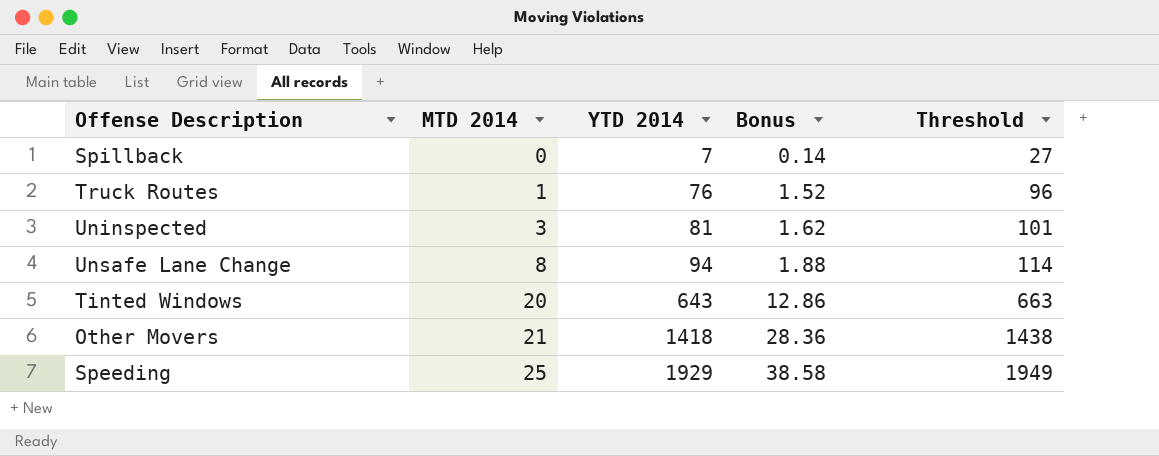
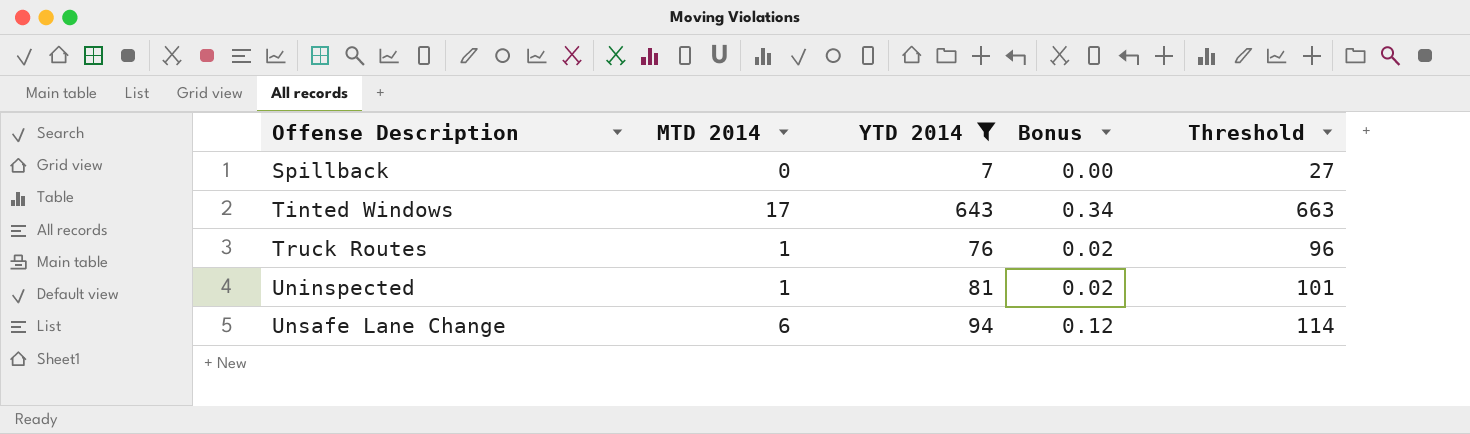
filter: none -> YTD 2014 <= 643
row order: MTD 2014 ascending -> Offense Description ascending
column Bonus | formula: [YTD 2014] * 0.02 -> [MTD 2014] * 0.02
Tinted Windows | MTD 2014: 20 -> 17
Uninspected | MTD 2014: 3 -> 1
Unsafe Lane Change | MTD 2014: 8 -> 6

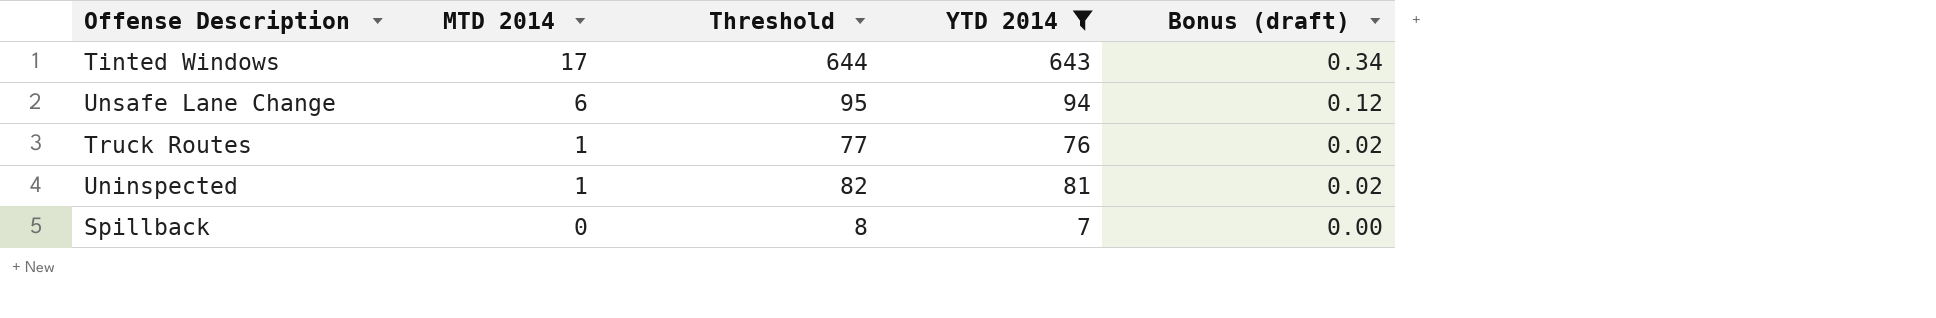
row order: Offense Description ascending -> MTD 2014 descending
column Threshold | formula: [YTD 2014] + 20 -> [YTD 2014] + 1
column Threshold | position: 5 -> 3
column name: Bonus -> Bonus (draft)

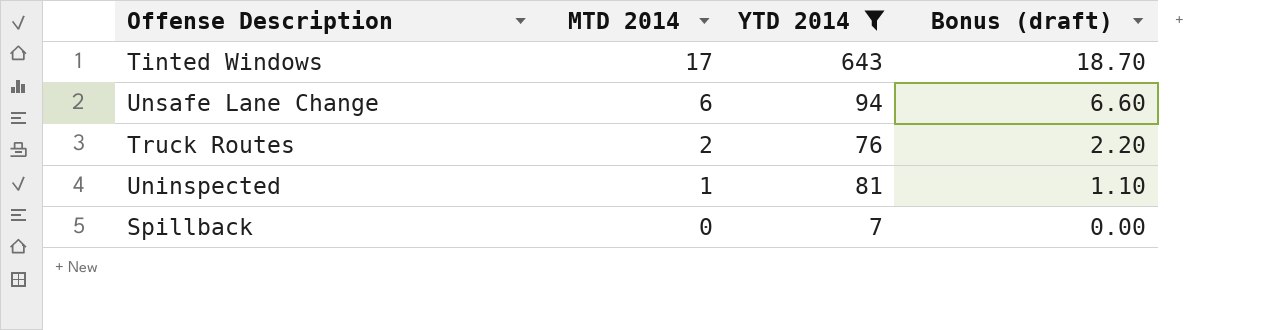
column Threshold | formula: [YTD 2014] + 1 -> none
column Bonus (draft) | formula: [MTD 2014] * 0.02 -> [MTD 2014] * 1.1
Truck Routes | MTD 2014: 1 -> 2

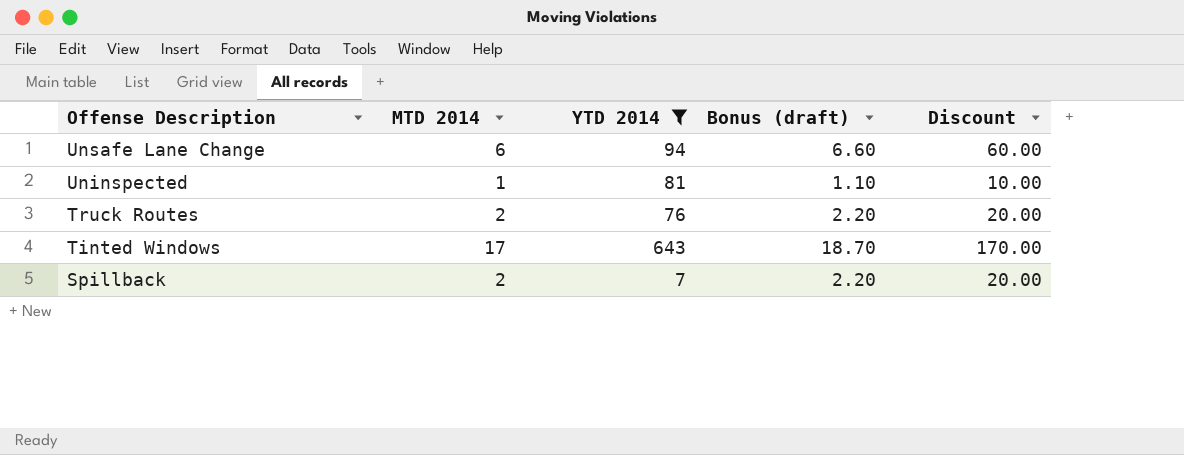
row order: MTD 2014 descending -> Offense Description descending
column Discount | formula: none -> [MTD 2014] * 10
Spillback | MTD 2014: 0 -> 2
Spillback | Bonus (draft): 0.00 -> 2.20

